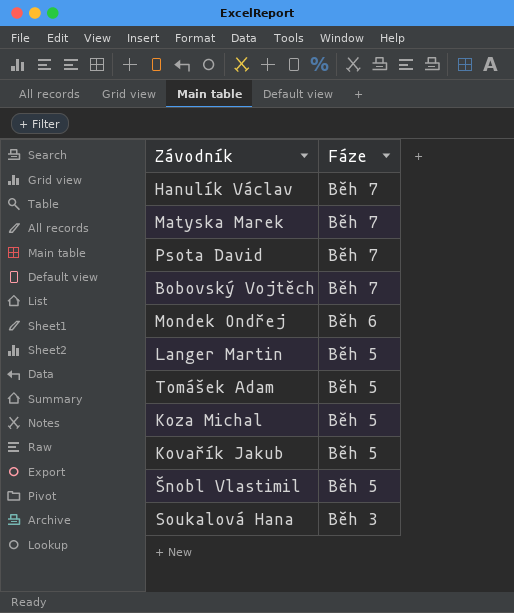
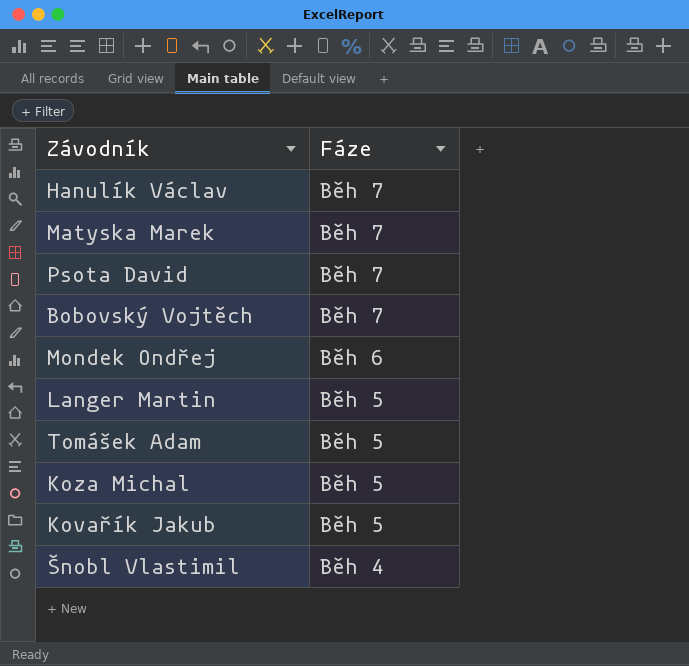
row Soukalová Hana: Běh 3 -> none
Šnobl Vlastimil | Fáze: Běh 5 -> Běh 4

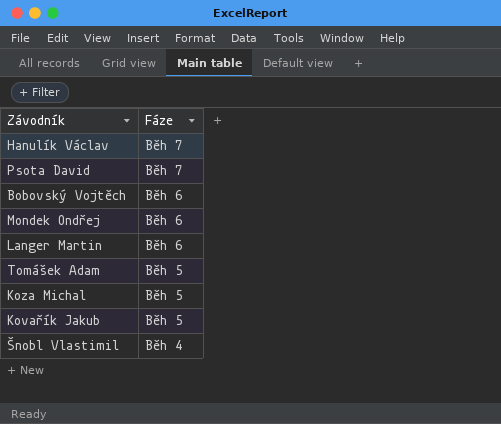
row Matyska Marek: Běh 7 -> none
Bobovský Vojtěch | Fáze: Běh 7 -> Běh 6
Langer Martin | Fáze: Běh 5 -> Běh 6

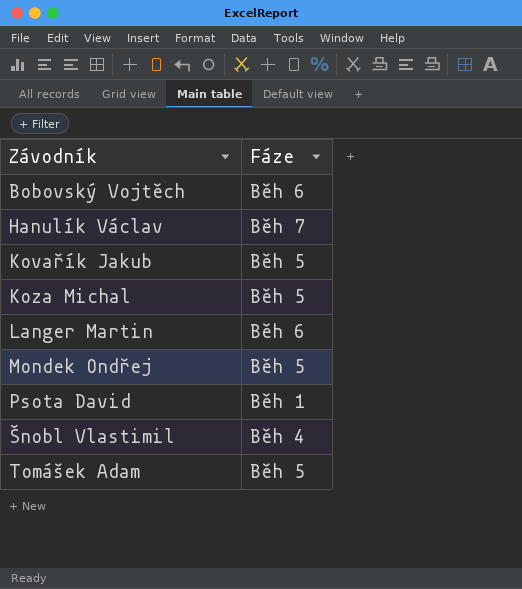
row order: Fáze descending -> Závodník ascending
Mondek Ondřej | Fáze: Běh 6 -> Běh 5
Psota David | Fáze: Běh 7 -> Běh 1

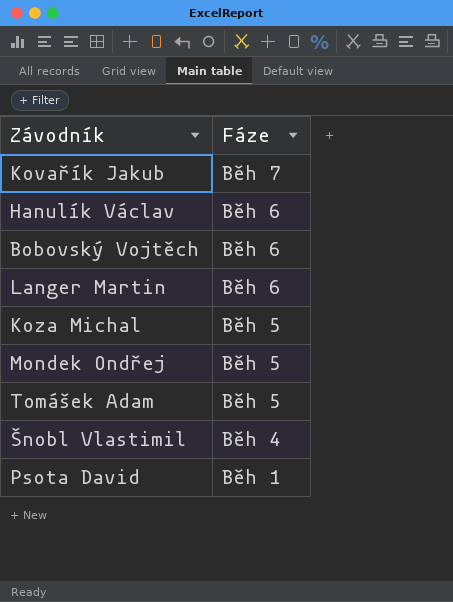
row order: Závodník ascending -> Fáze descending
Kovařík Jakub | Fáze: Běh 5 -> Běh 7
Hanulík Václav | Fáze: Běh 7 -> Běh 6

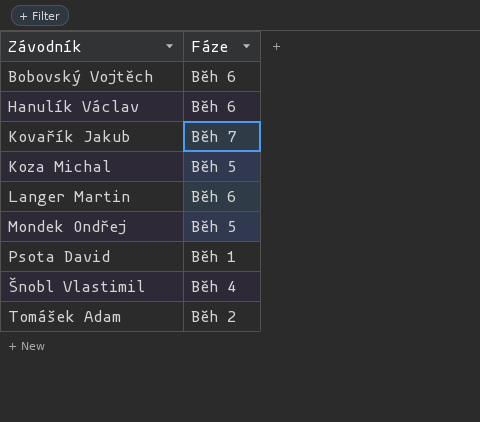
row order: Fáze descending -> Závodník ascending
Tomášek Adam | Fáze: Běh 5 -> Běh 2

